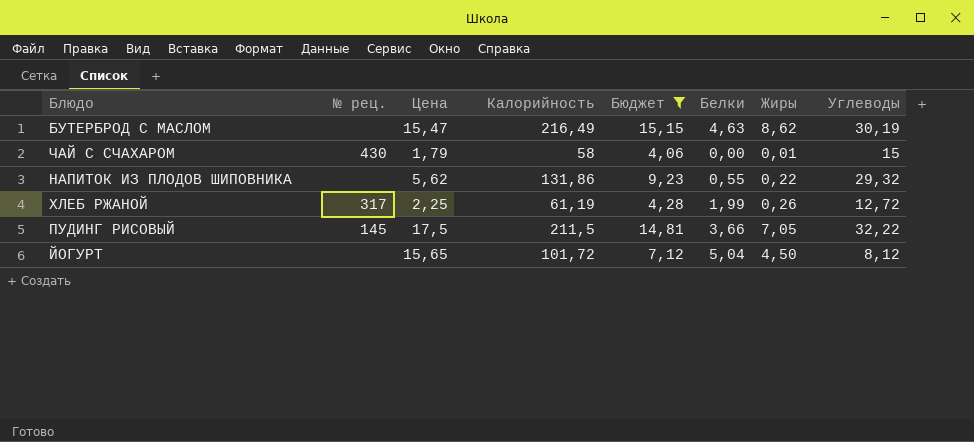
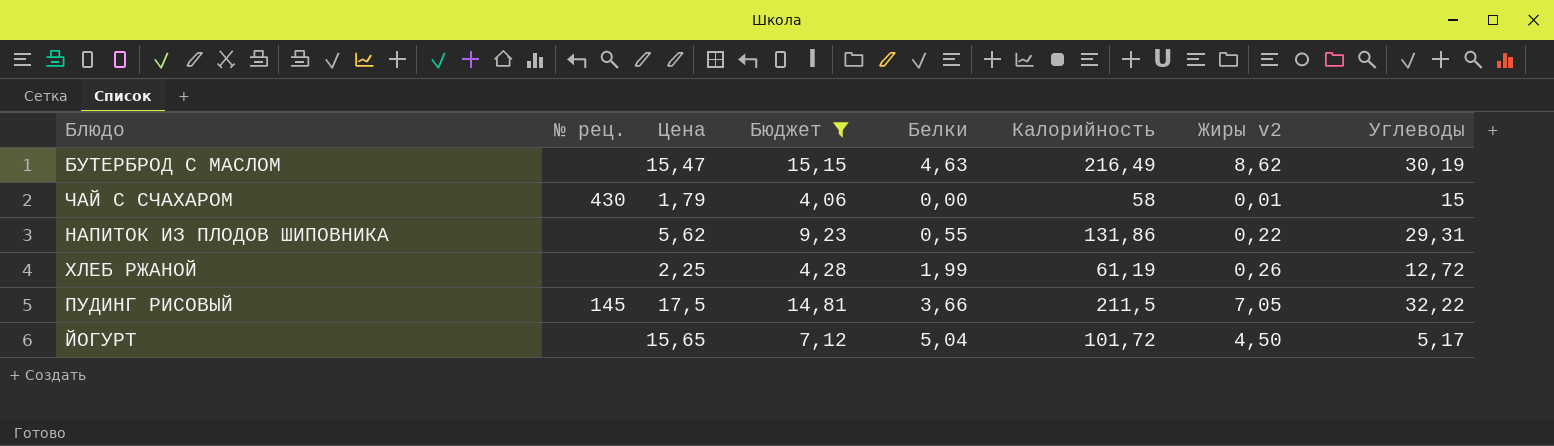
column Калорийность | position: 4 -> 6
column name: Жиры -> Жиры v2
НАПИТОК ИЗ ПЛОДОВ ШИПОВНИКА | Углеводы: 29,32 -> 29,31
ХЛЕБ РЖАНОЙ | № рец.: 317 -> none
ЙОГУРТ | Углеводы: 8,12 -> 5,17

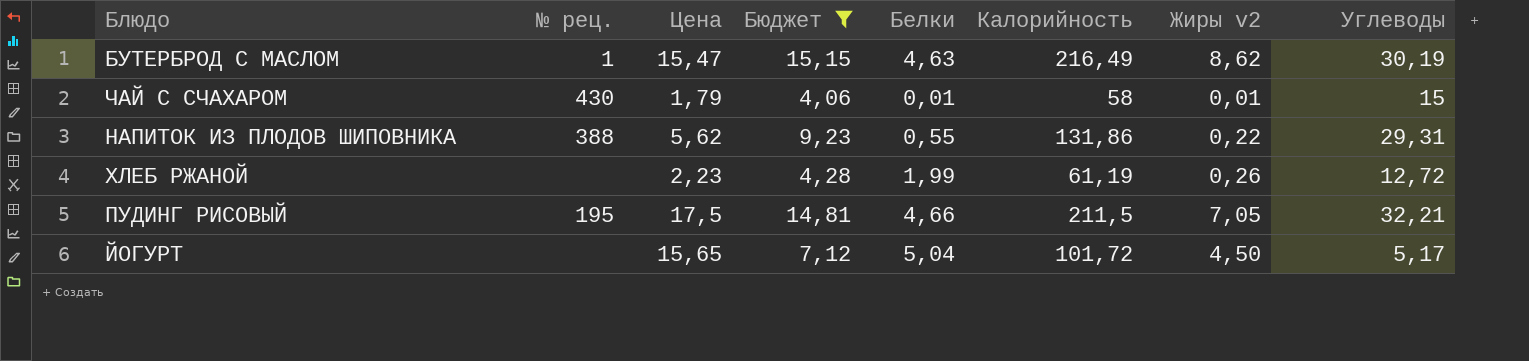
БУТЕРБРОД С МАСЛОМ | № рец.: none -> 1
ЧАЙ С СЧАХАРОМ | Белки: 0,00 -> 0,01
НАПИТОК ИЗ ПЛОДОВ ШИПОВНИКА | № рец.: none -> 388
ХЛЕБ РЖАНОЙ | Цена: 2,25 -> 2,23
ПУДИНГ РИСОВЫЙ | № рец.: 145 -> 195
ПУДИНГ РИСОВЫЙ | Белки: 3,66 -> 4,66
ПУДИНГ РИСОВЫЙ | Углеводы: 32,22 -> 32,21

